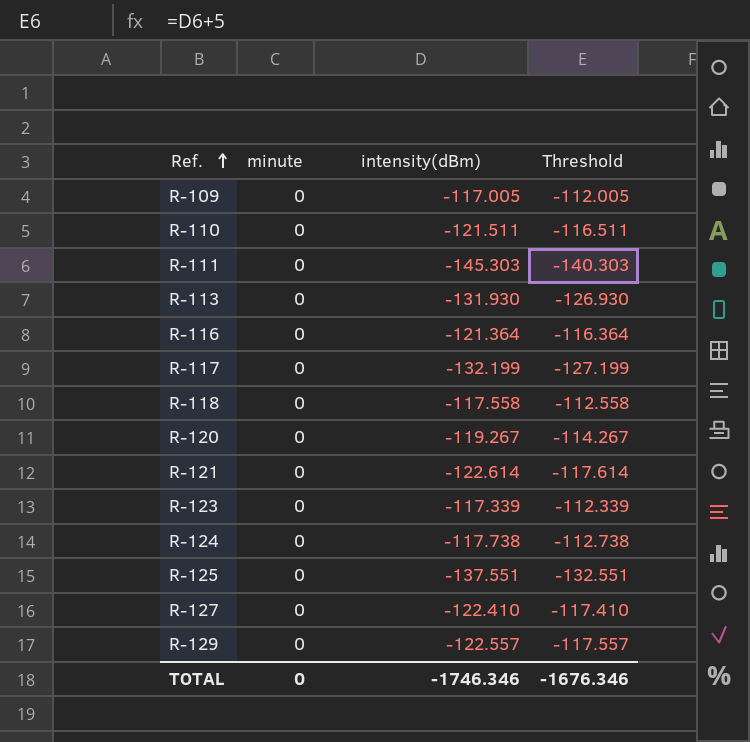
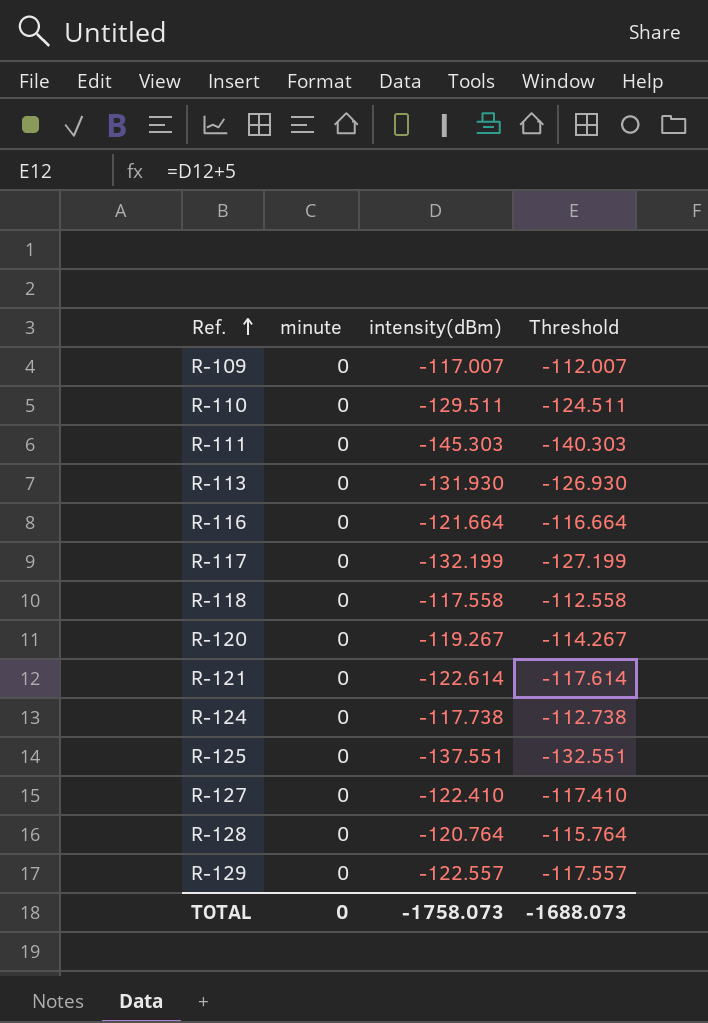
row R-123: 0 | -117.339 | -112.339 -> none
R-109 | intensity(dBm): -117.005 -> -117.007
R-109 | Threshold: -112.005 -> -112.007
R-110 | intensity(dBm): -121.511 -> -129.511
R-110 | Threshold: -116.511 -> -124.511
R-116 | intensity(dBm): -121.364 -> -121.664
R-116 | Threshold: -116.364 -> -116.664
row R-128: none -> 0 | -120.764 | -115.764
TOTAL | intensity(dBm): -1746.346 -> -1758.073
TOTAL | Threshold: -1676.346 -> -1688.073

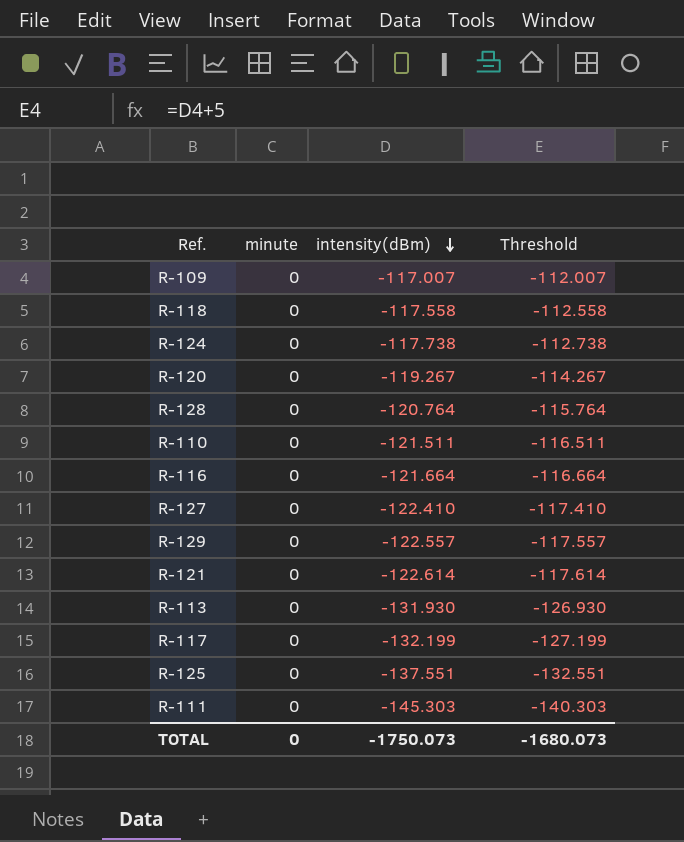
row order: Ref. ascending -> intensity(dBm) descending
R-110 | intensity(dBm): -129.511 -> -121.511
R-110 | Threshold: -124.511 -> -116.511
TOTAL | intensity(dBm): -1758.073 -> -1750.073
TOTAL | Threshold: -1688.073 -> -1680.073

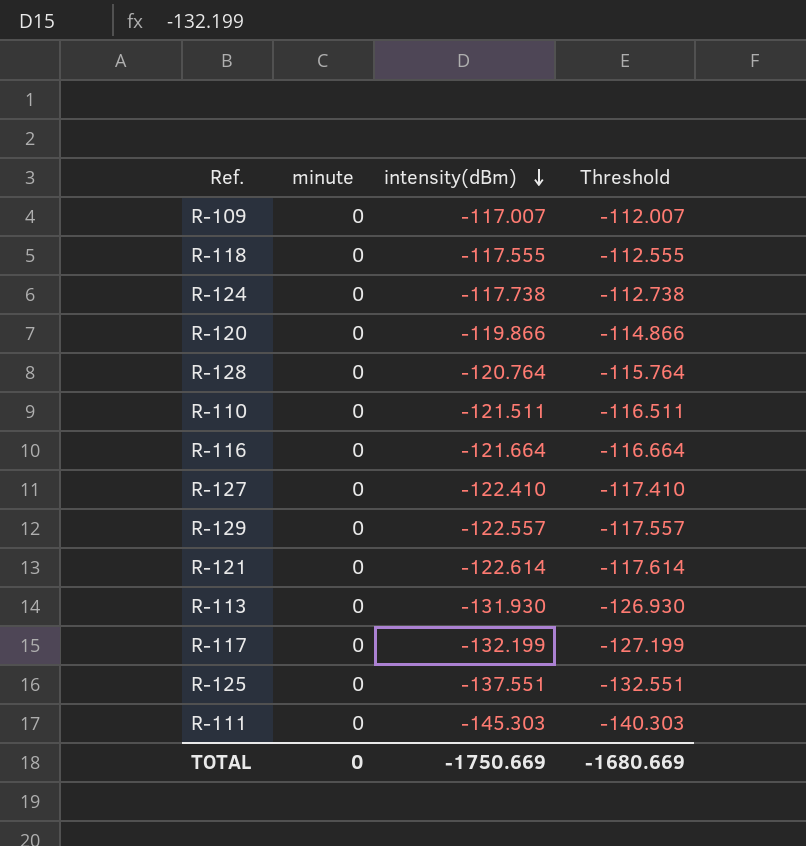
R-118 | intensity(dBm): -117.558 -> -117.555
R-118 | Threshold: -112.558 -> -112.555
R-120 | intensity(dBm): -119.267 -> -119.866
R-120 | Threshold: -114.267 -> -114.866
TOTAL | intensity(dBm): -1750.073 -> -1750.669
TOTAL | Threshold: -1680.073 -> -1680.669

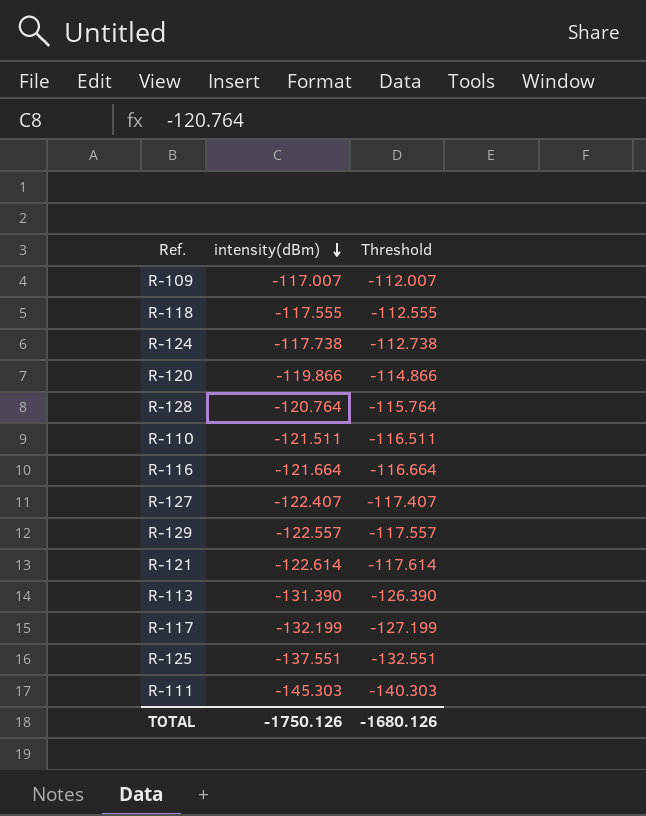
column minute | position: 2 -> none
R-127 | intensity(dBm): -122.410 -> -122.407
R-127 | Threshold: -117.410 -> -117.407
R-113 | intensity(dBm): -131.930 -> -131.390
R-113 | Threshold: -126.930 -> -126.390
TOTAL | intensity(dBm): -1750.669 -> -1750.126
TOTAL | Threshold: -1680.669 -> -1680.126

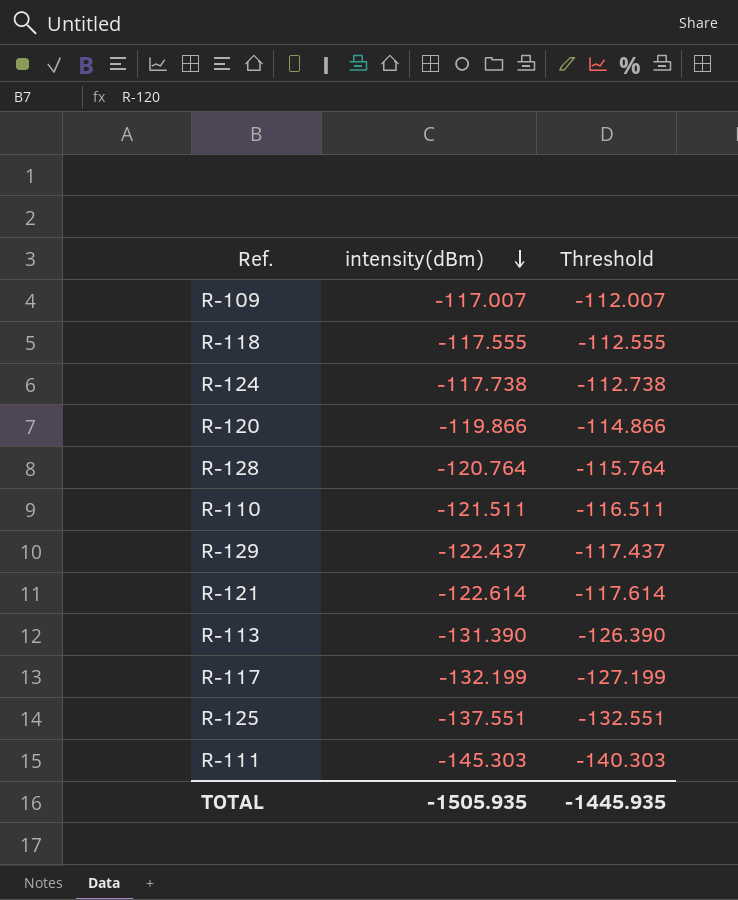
row R-116: -121.664 | -116.664 -> none
row R-127: -122.407 | -117.407 -> none
R-129 | intensity(dBm): -122.557 -> -122.437
R-129 | Threshold: -117.557 -> -117.437
TOTAL | intensity(dBm): -1750.126 -> -1505.935
TOTAL | Threshold: -1680.126 -> -1445.935

